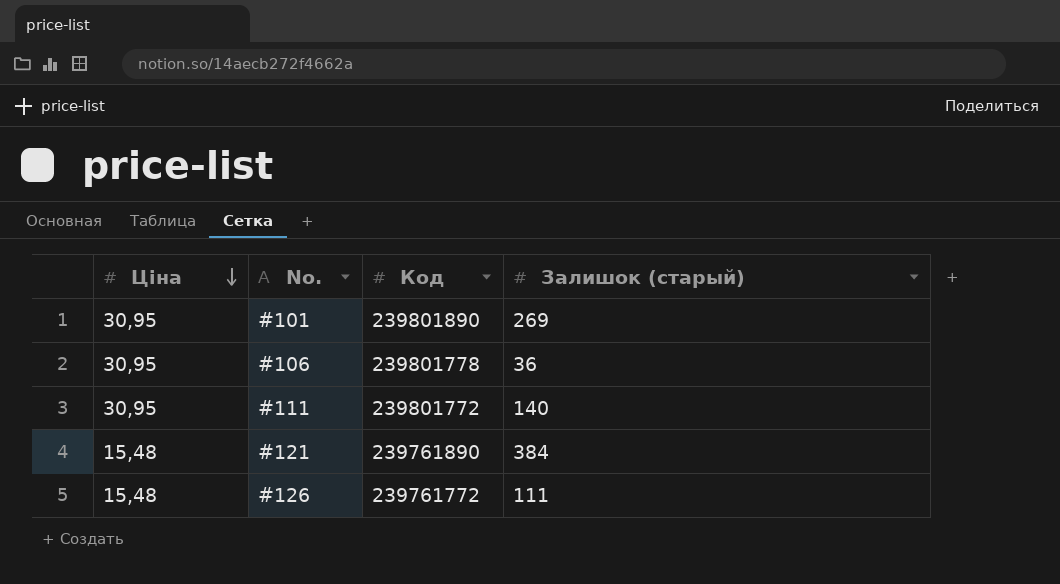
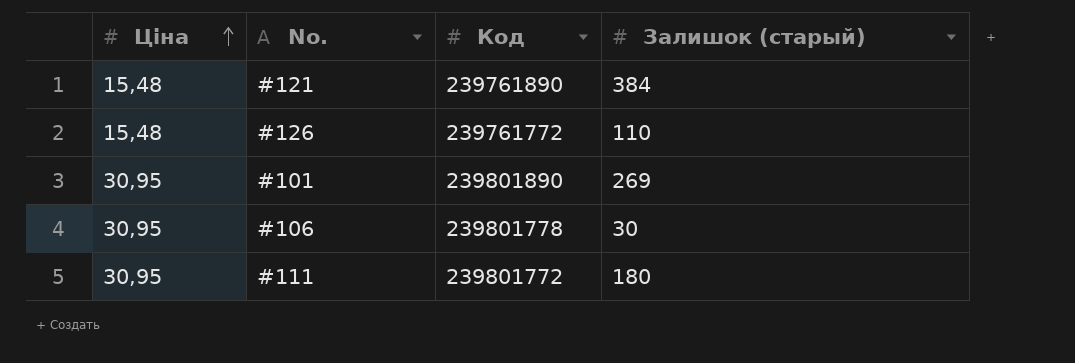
row order: Ціна descending -> Ціна ascending
#126 | Залишок (старый): 111 -> 110
#106 | Залишок (старый): 36 -> 30
#111 | Залишок (старый): 140 -> 180

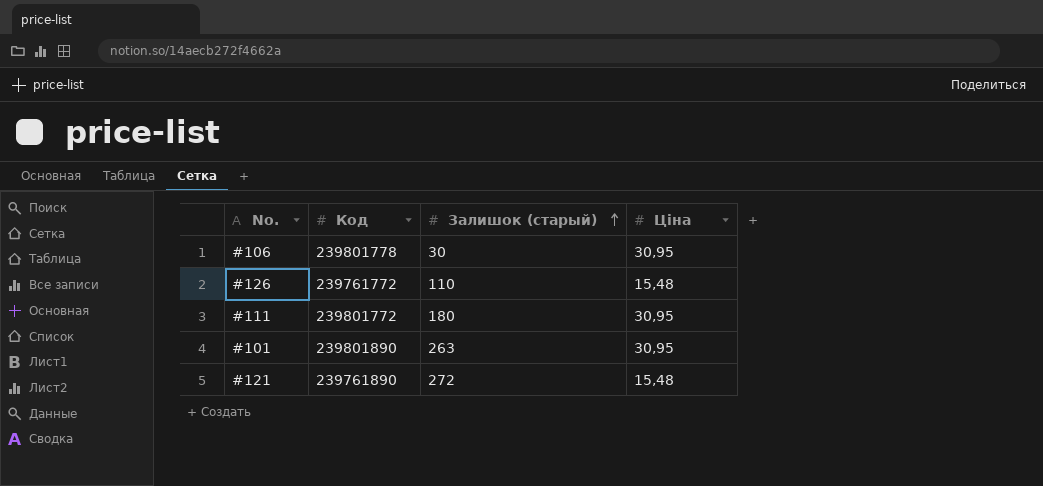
row order: Ціна ascending -> Залишок (старый) ascending
column Ціна | position: 1 -> 4
#101 | Залишок (старый): 269 -> 263
#121 | Залишок (старый): 384 -> 272

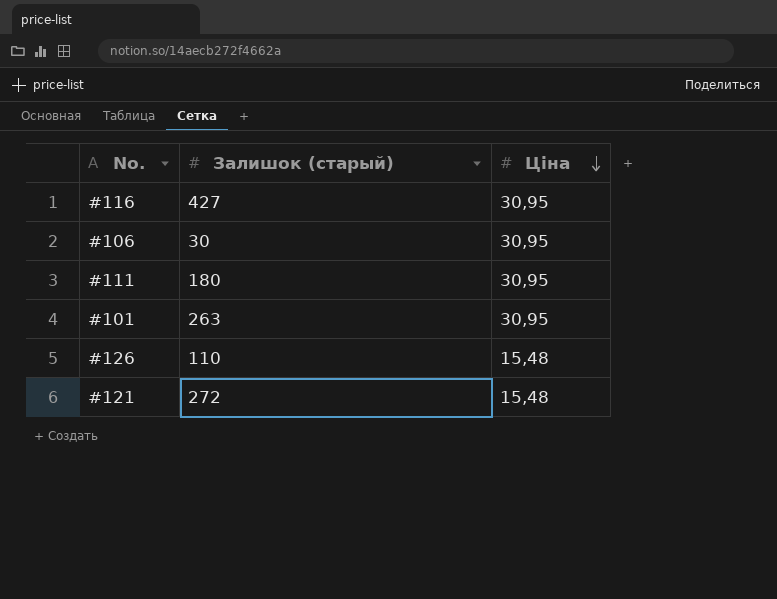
row order: Залишок (старый) ascending -> Ціна descending
column Код | position: 2 -> none
row #116: none -> 427 | 30,95

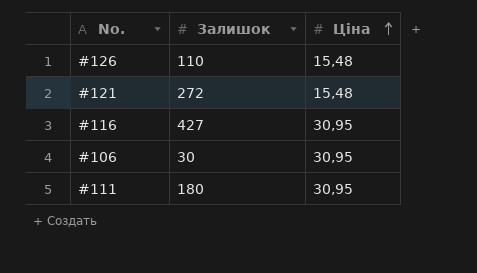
row order: Ціна descending -> Ціна ascending
column name: Залишок (старый) -> Залишок
row #101: 263 | 30,95 -> none

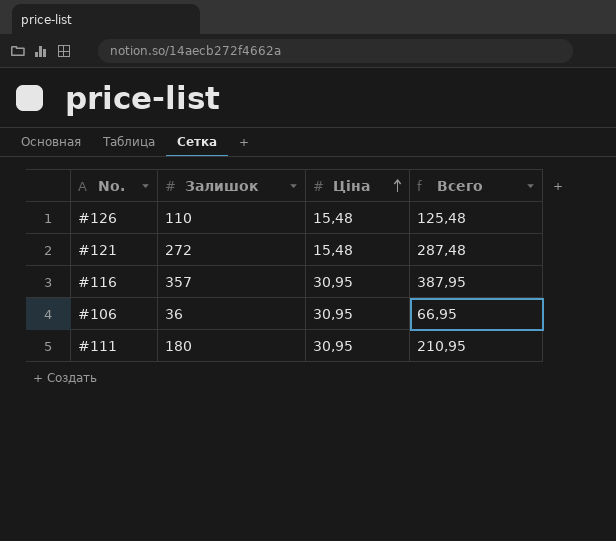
column Всего | formula: none -> [Залишок] + [Ціна]
#116 | Залишок: 427 -> 357
#106 | Залишок: 30 -> 36

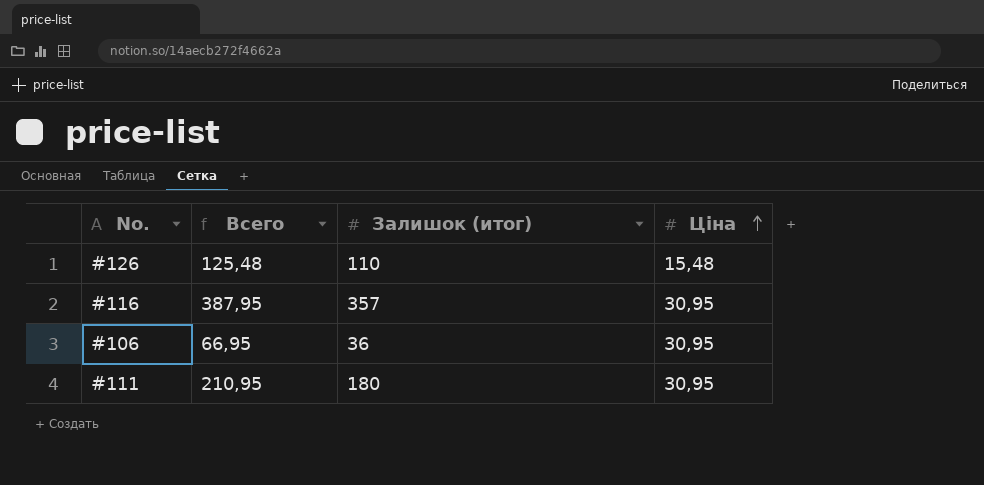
column Всего | position: 4 -> 2
column name: Залишок -> Залишок (итог)
row #121: 272 | 15,48 | 287,48 -> none

